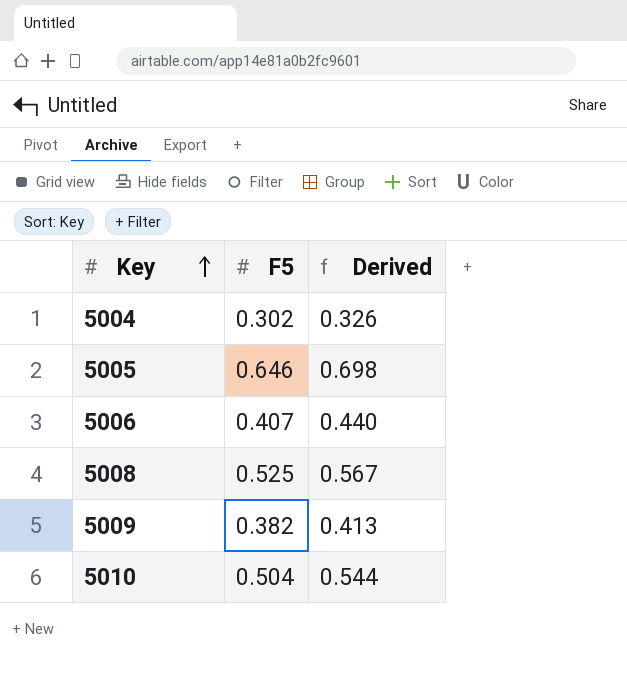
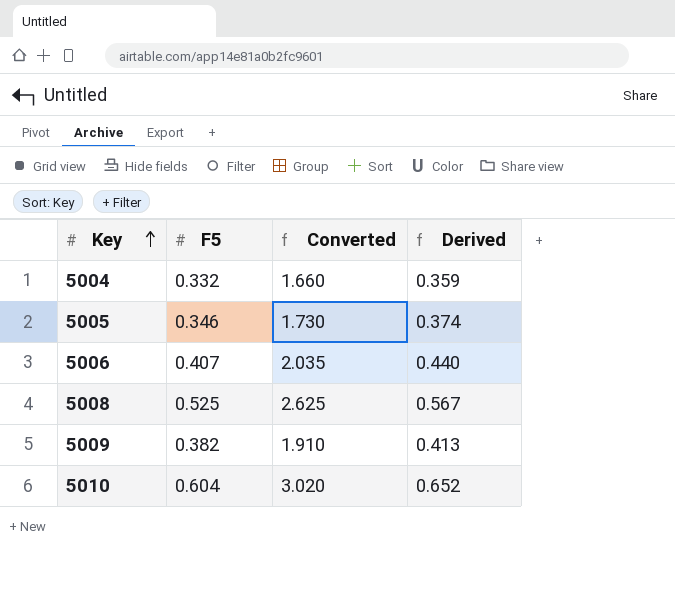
column Converted | formula: none -> [F5] * 5
5004 | F5: 0.302 -> 0.332
5004 | Derived: 0.326 -> 0.359
5005 | F5: 0.646 -> 0.346
5005 | Derived: 0.698 -> 0.374
5010 | F5: 0.504 -> 0.604
5010 | Derived: 0.544 -> 0.652

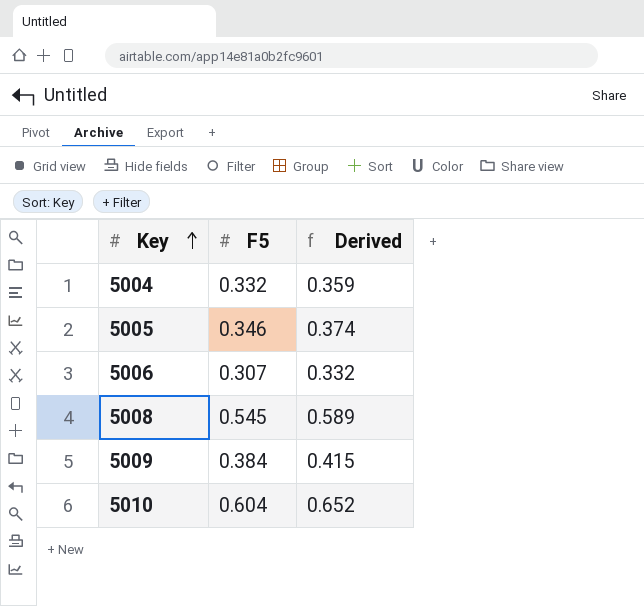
column Converted | formula: [F5] * 5 -> none
5006 | F5: 0.407 -> 0.307
5006 | Derived: 0.440 -> 0.332
5008 | F5: 0.525 -> 0.545
5008 | Derived: 0.567 -> 0.589
5009 | F5: 0.382 -> 0.384
5009 | Derived: 0.413 -> 0.415

